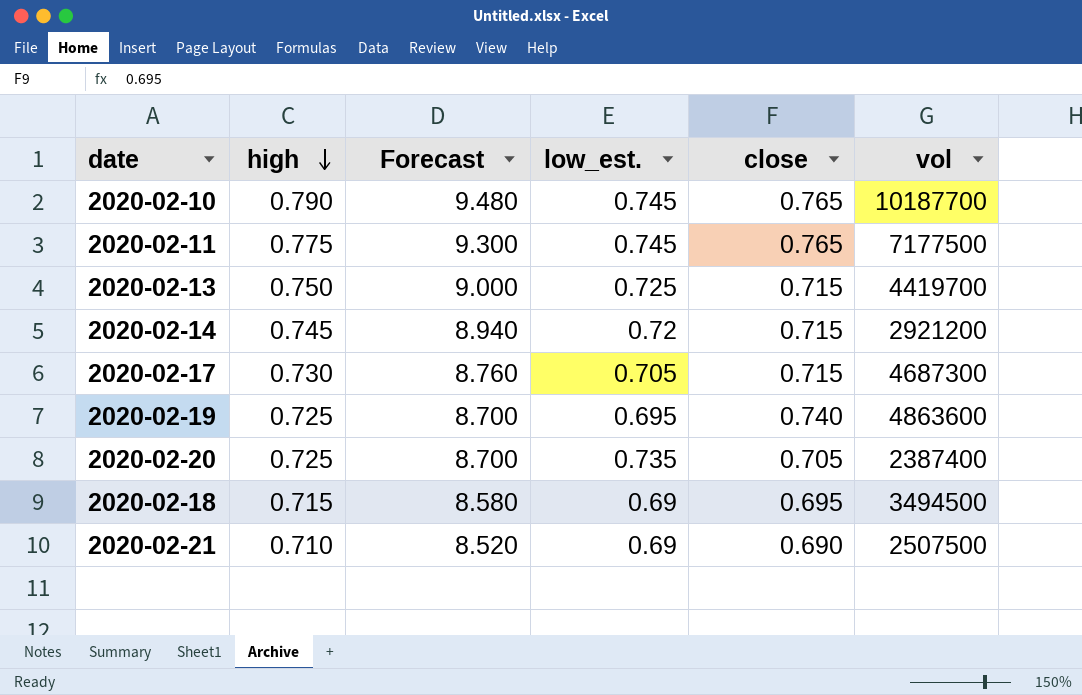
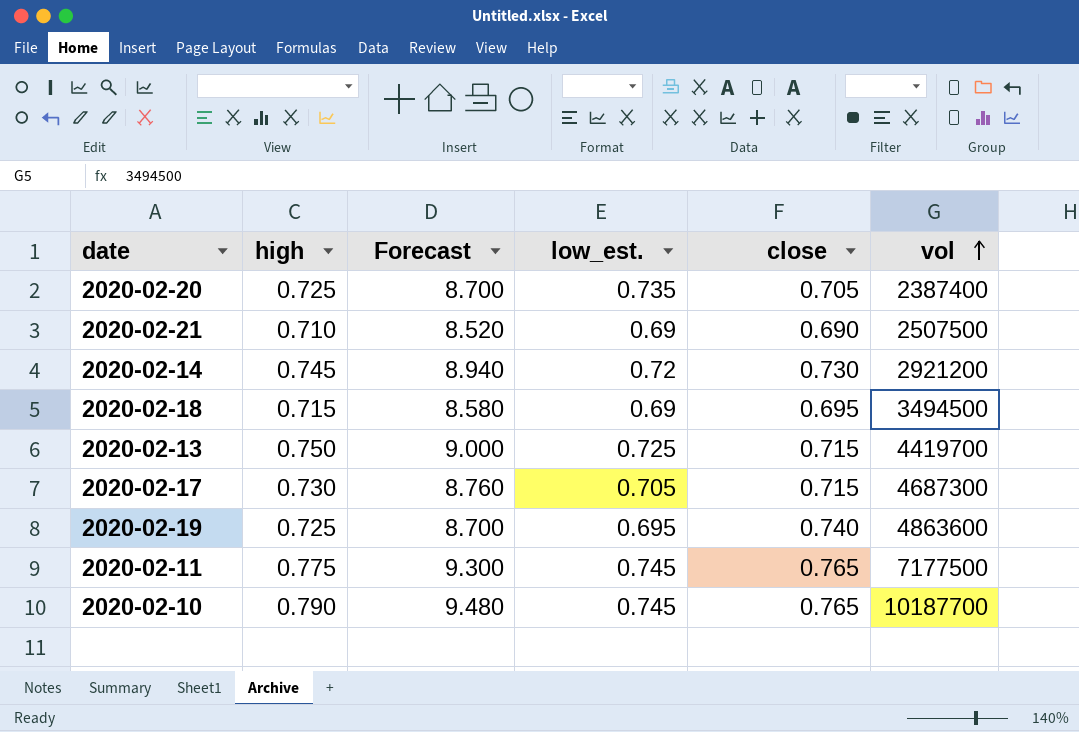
row order: high descending -> vol ascending
2020-02-14 | close: 0.715 -> 0.730

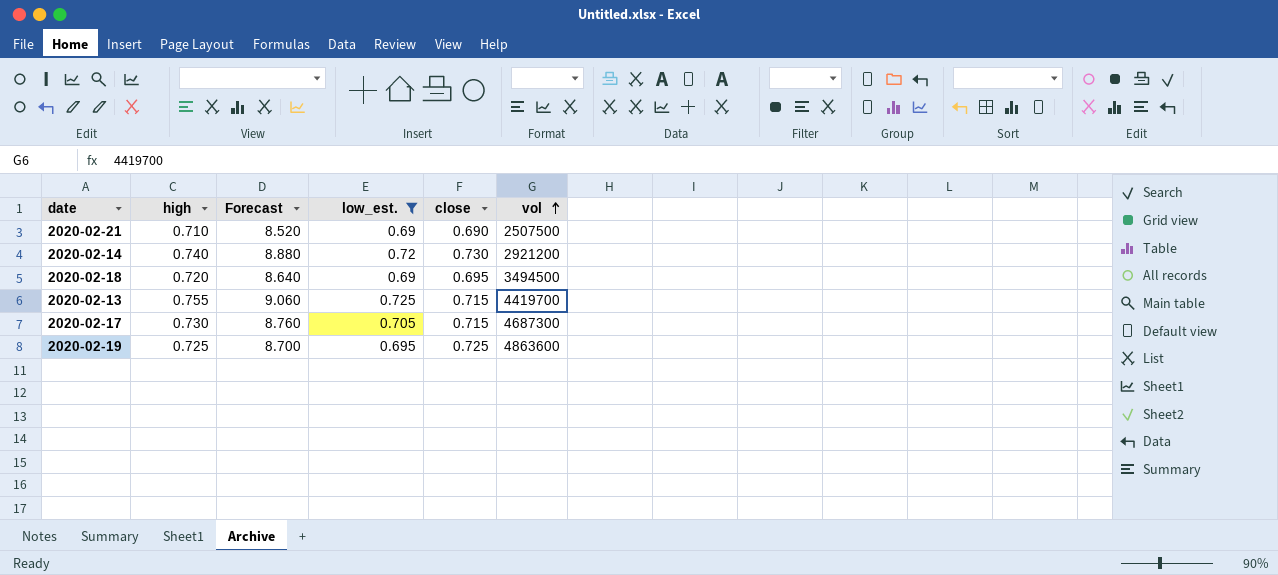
filter: none -> low_est. <= 0.725
2020-02-14 | high: 0.745 -> 0.740
2020-02-14 | Forecast: 8.940 -> 8.880
2020-02-18 | high: 0.715 -> 0.720
2020-02-18 | Forecast: 8.580 -> 8.640
2020-02-13 | high: 0.750 -> 0.755
2020-02-13 | Forecast: 9.000 -> 9.060
2020-02-19 | close: 0.740 -> 0.725

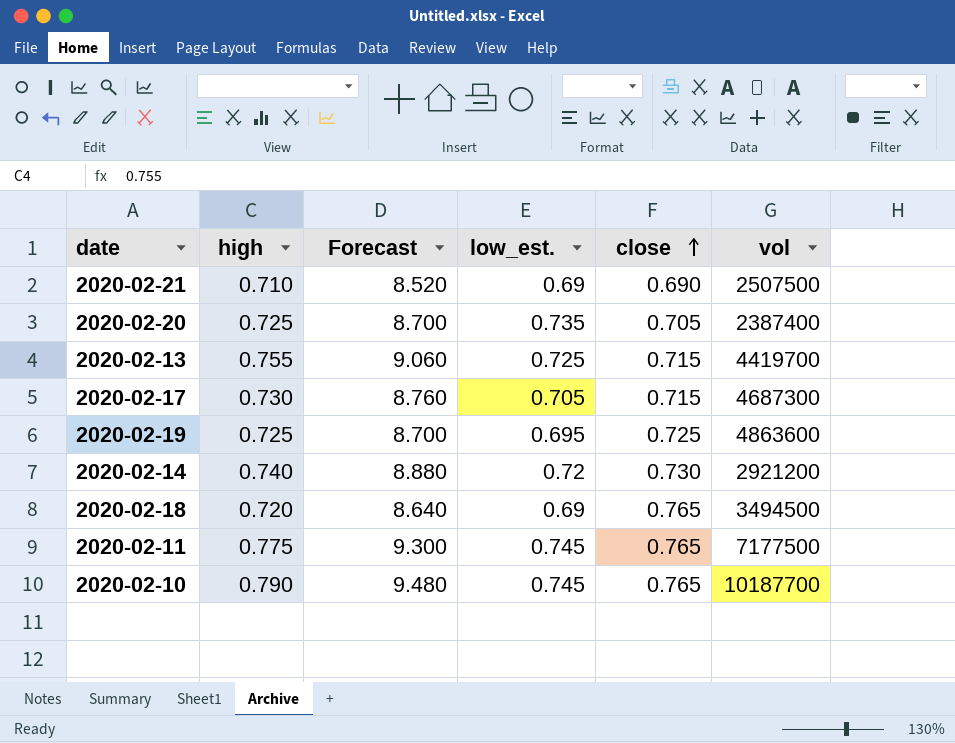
filter: low_est. <= 0.725 -> none
row order: vol ascending -> close ascending
2020-02-18 | close: 0.695 -> 0.765

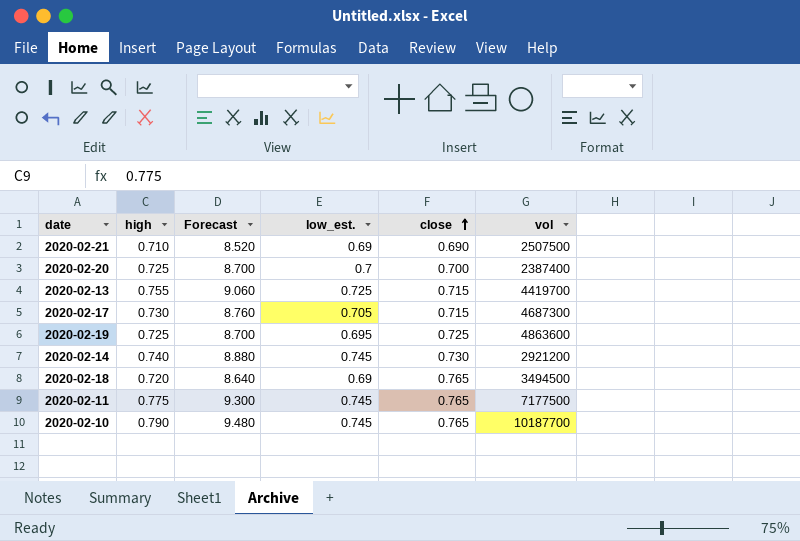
2020-02-20 | low_est.: 0.735 -> 0.7
2020-02-20 | close: 0.705 -> 0.700
2020-02-14 | low_est.: 0.72 -> 0.745

